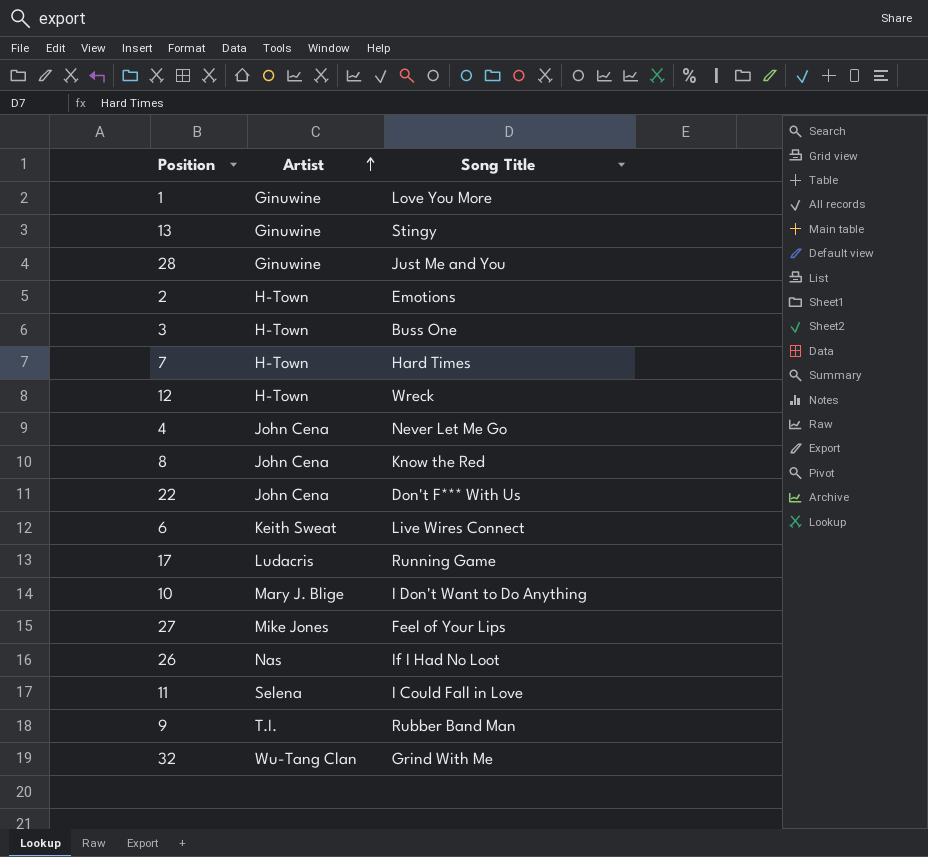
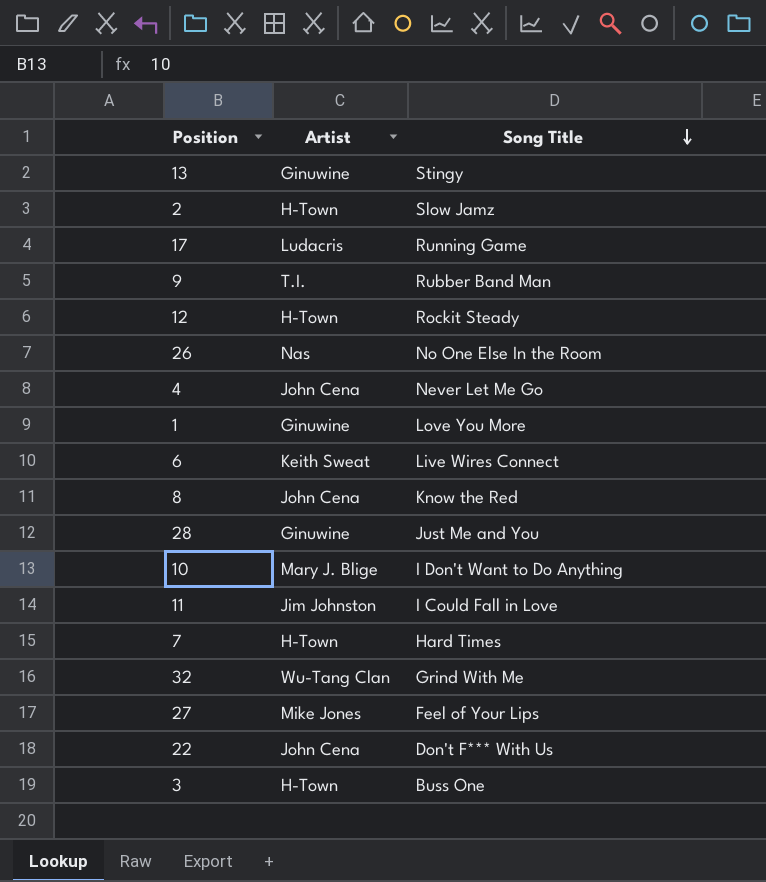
row order: Artist ascending -> Song Title descending
2 | Song Title: Emotions -> Slow Jamz
12 | Song Title: Wreck -> Rockit Steady
26 | Song Title: If I Had No Loot -> No One Else In the Room
11 | Artist: Selena -> Jim Johnston

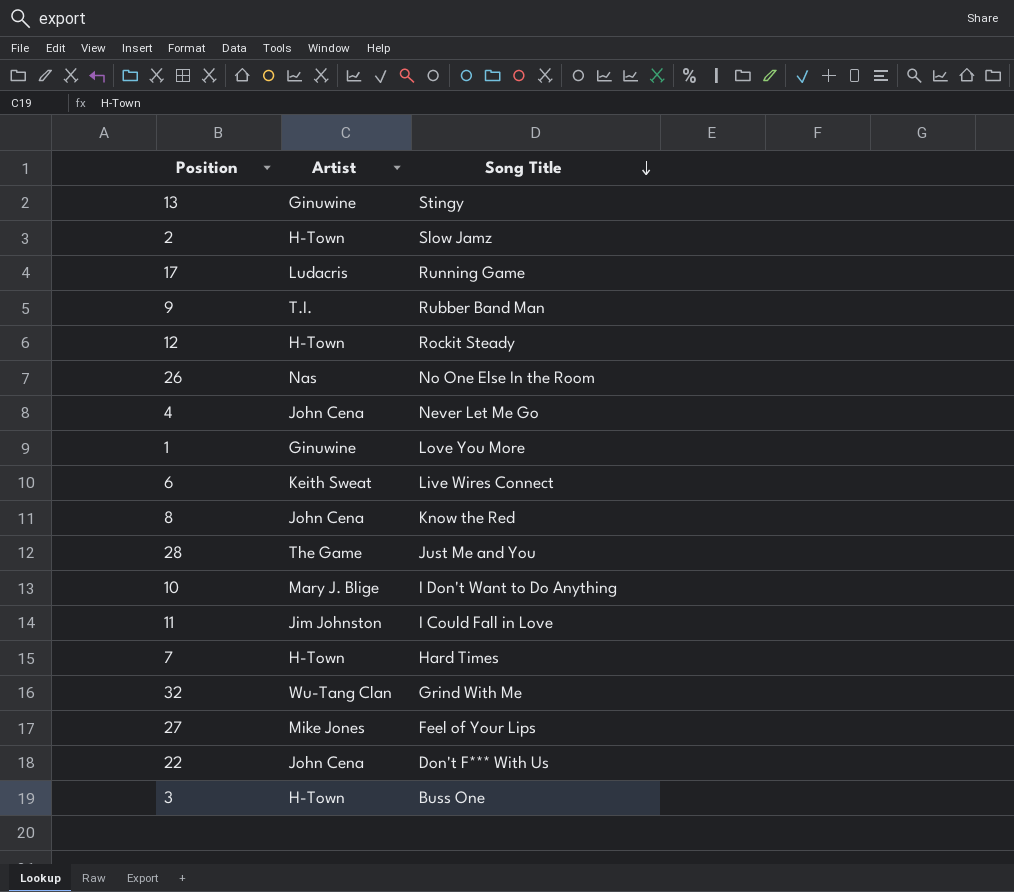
28 | Artist: Ginuwine -> The Game

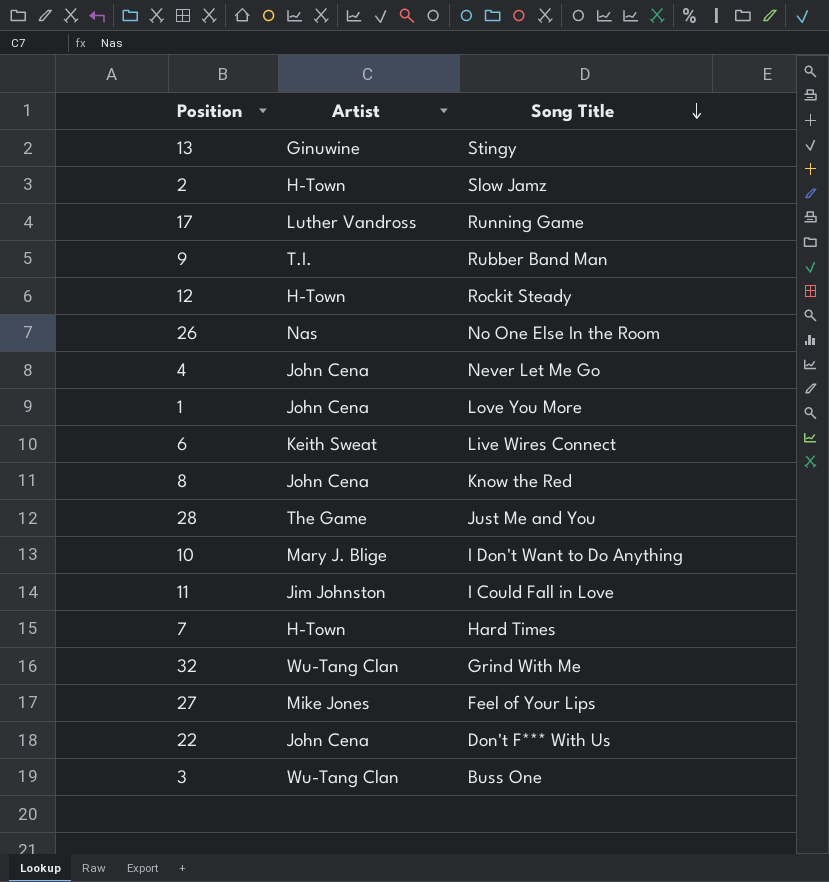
17 | Artist: Ludacris -> Luther Vandross
1 | Artist: Ginuwine -> John Cena
3 | Artist: H-Town -> Wu-Tang Clan

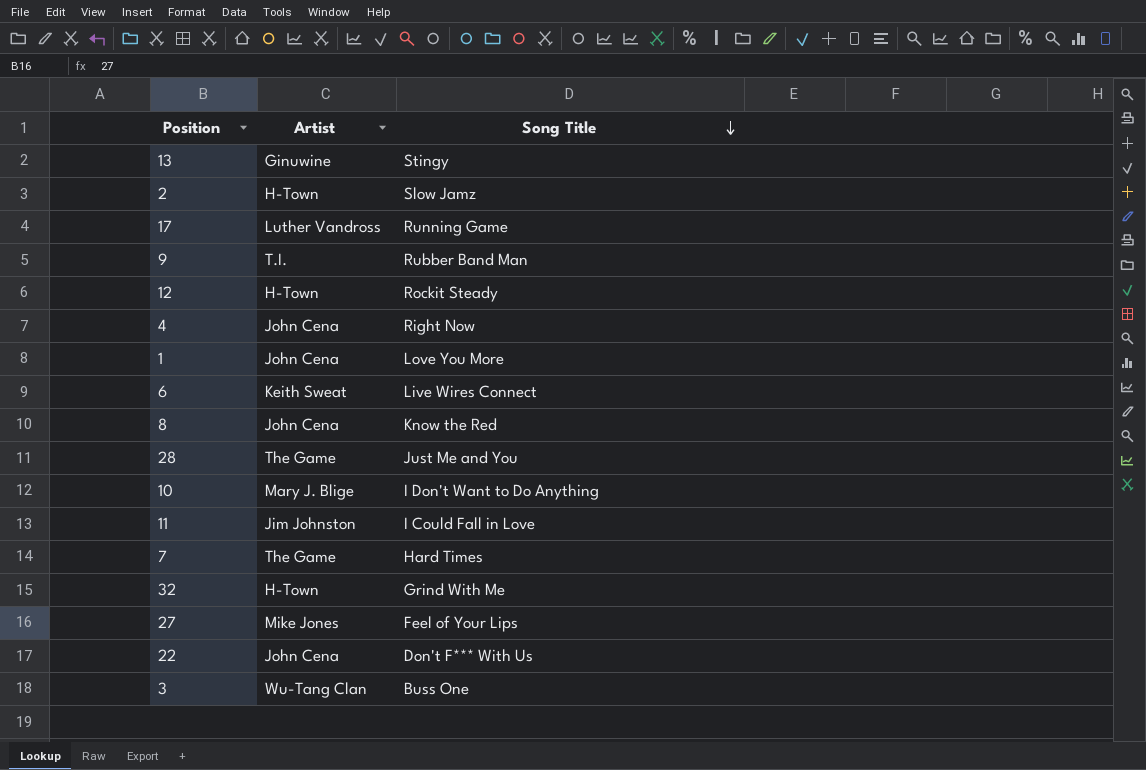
row 26: Nas | No One Else In the Room -> none
4 | Song Title: Never Let Me Go -> Right Now
7 | Artist: H-Town -> The Game
32 | Artist: Wu-Tang Clan -> H-Town

